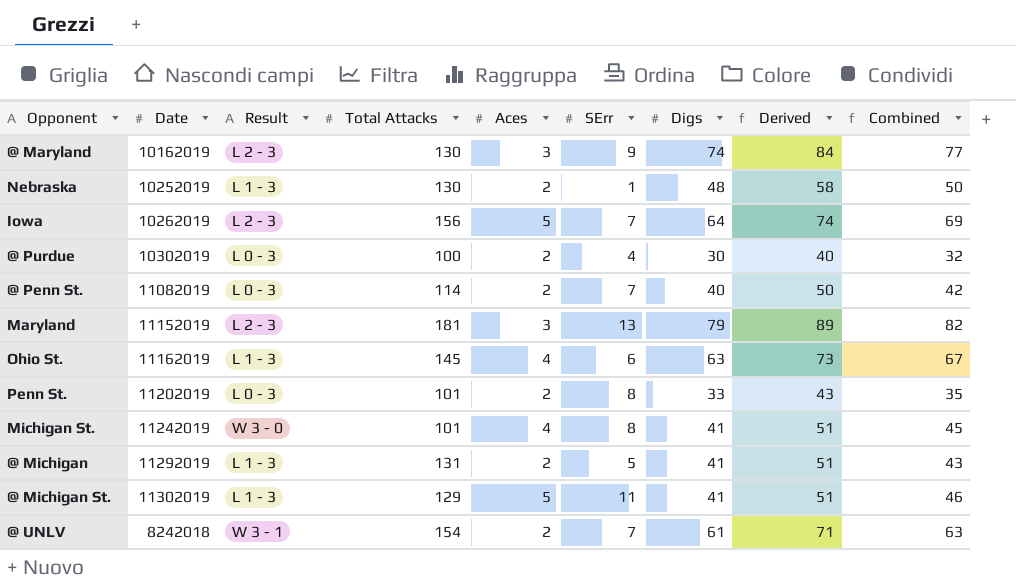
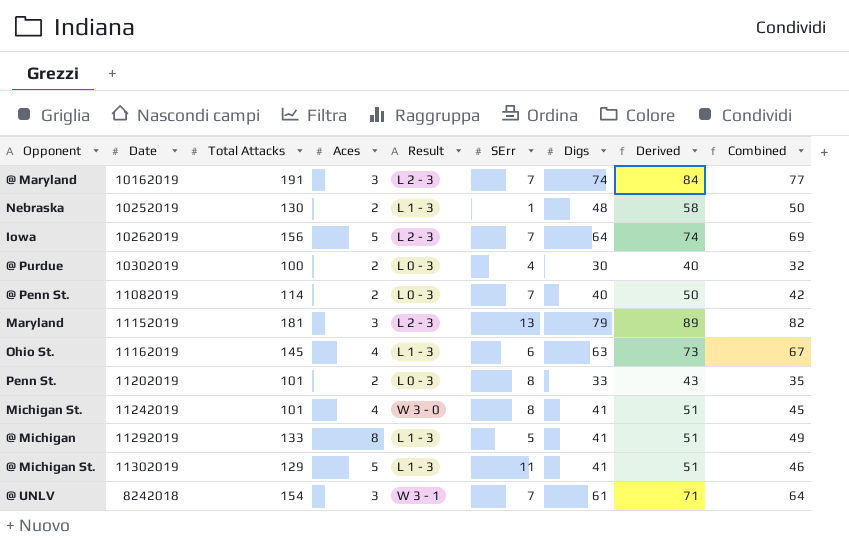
column Result | position: 3 -> 5
@ Maryland | Total Attacks: 130 -> 191
@ Maryland | SErr: 9 -> 7
@ Michigan | Total Attacks: 131 -> 133
@ Michigan | Aces: 2 -> 8
@ Michigan | Combined: 43 -> 49
@ UNLV | Aces: 2 -> 3
@ UNLV | Combined: 63 -> 64

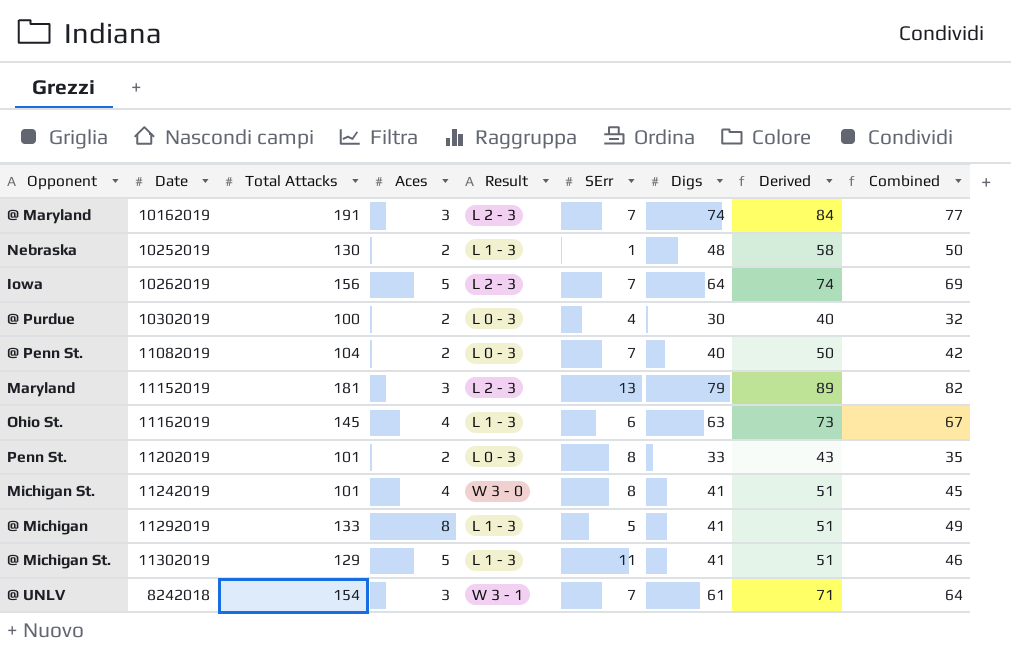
@ Penn St. | Total Attacks: 114 -> 104

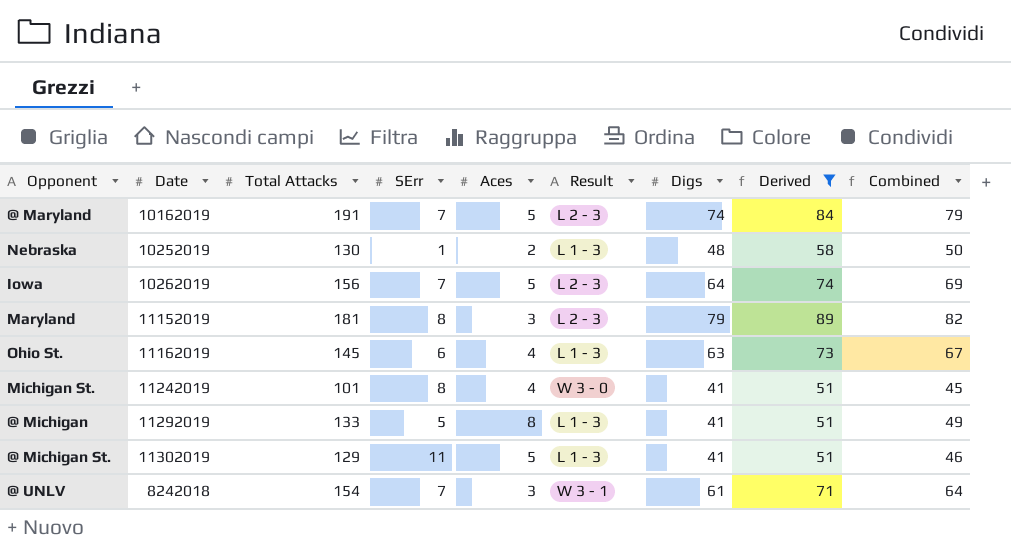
filter: none -> Derived >= 51
column SErr | position: 6 -> 4
@ Maryland | Aces: 3 -> 5
@ Maryland | Combined: 77 -> 79
Maryland | SErr: 13 -> 8

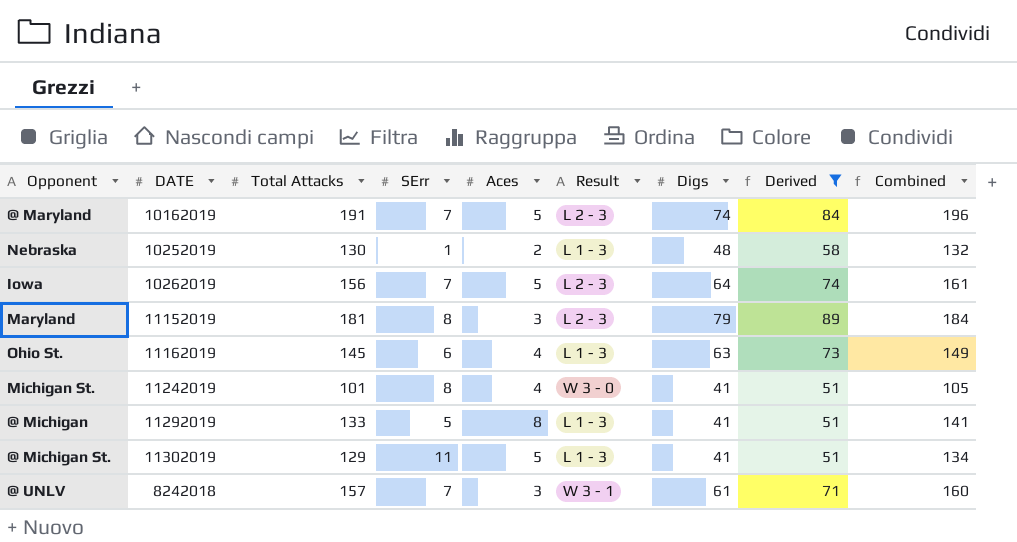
column name: Date -> DATE
column Combined | formula: [Aces] + [Digs] -> [Total Attacks] + [Aces]
@ UNLV | Total Attacks: 154 -> 157

